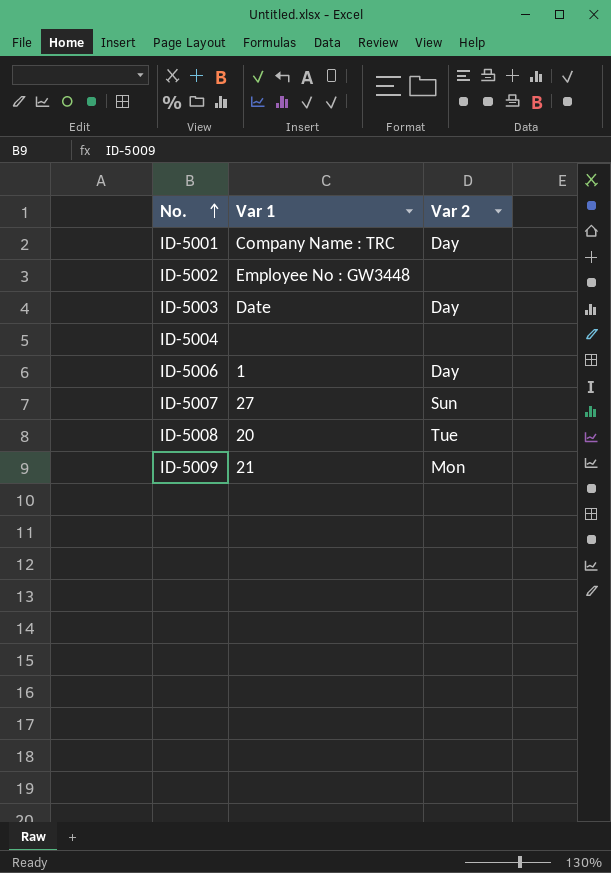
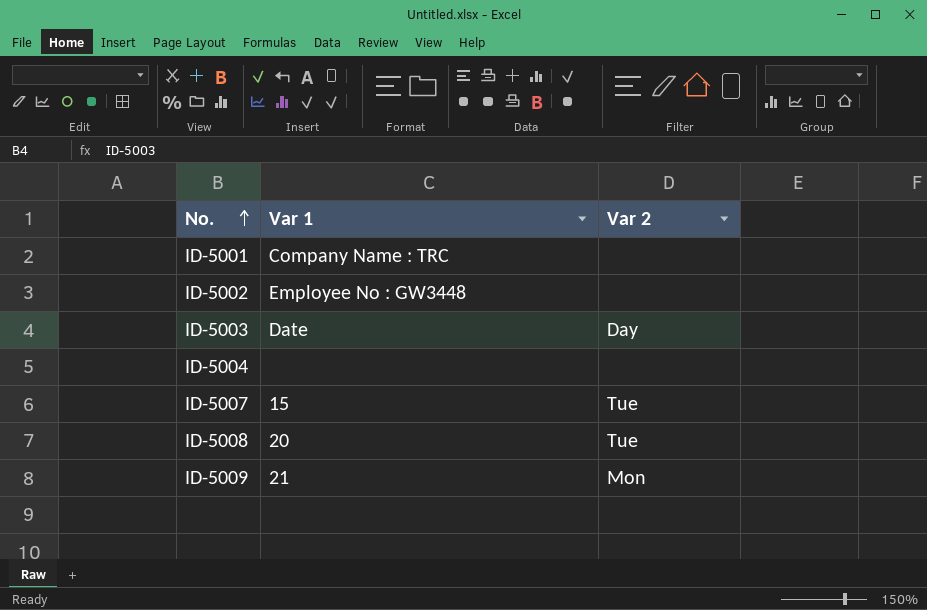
row ID-5006: 1 | Day -> none
ID-5001 | Var 2: Day -> none
ID-5007 | Var 1: 27 -> 15
ID-5007 | Var 2: Sun -> Tue

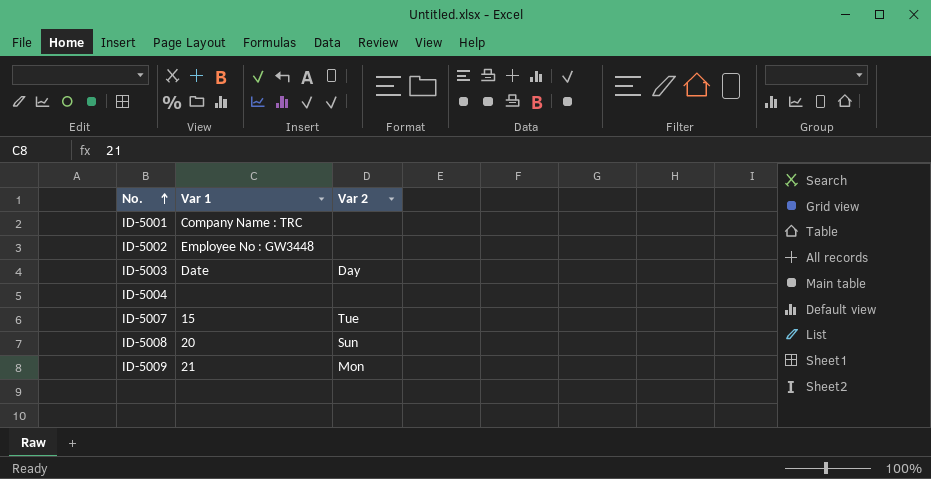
ID-5008 | Var 2: Tue -> Sun

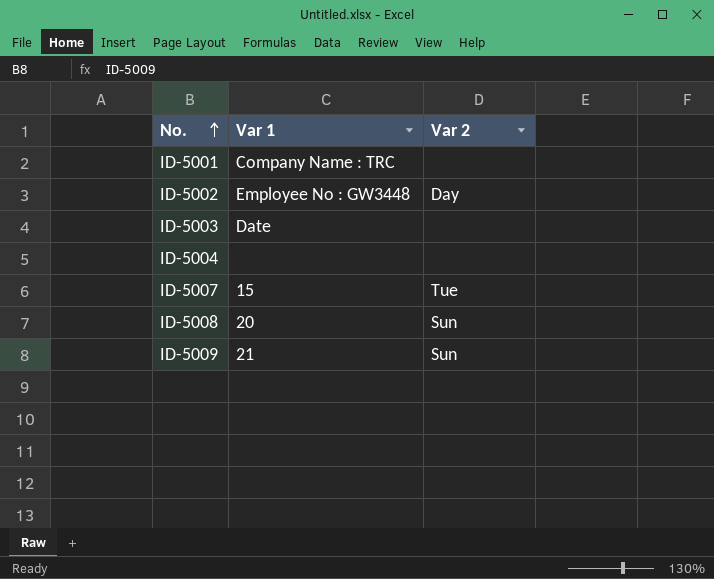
ID-5002 | Var 2: none -> Day
ID-5003 | Var 2: Day -> none
ID-5009 | Var 2: Mon -> Sun

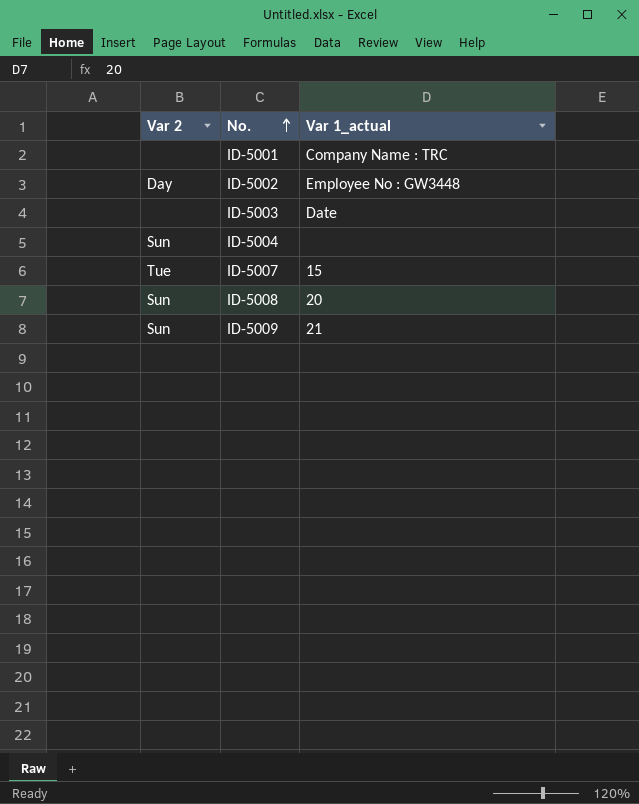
column Var 2 | position: 3 -> 1
column name: Var 1 -> Var 1_actual
ID-5004 | Var 2: none -> Sun

